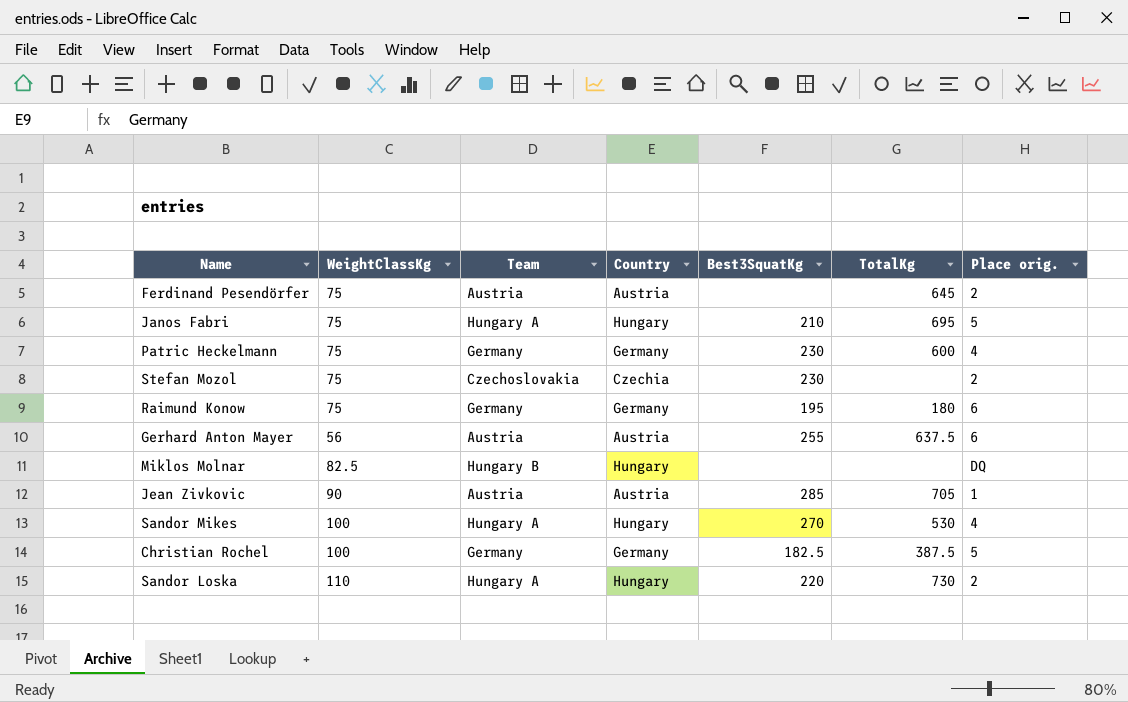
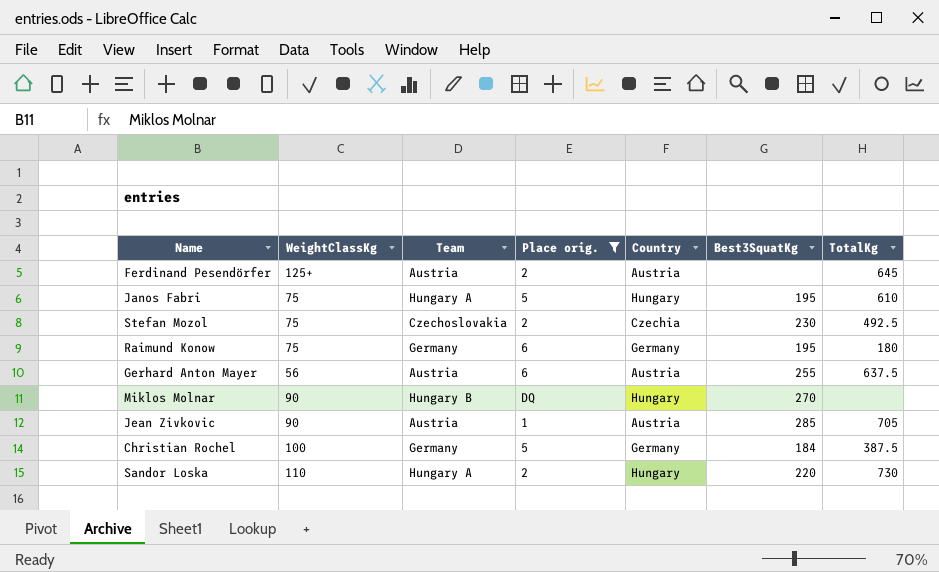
filter: none -> Place orig. != 4
column Place orig. | position: 7 -> 4
Ferdinand Pesendörfer | WeightClassKg: 75 -> 125+
Janos Fabri | Best3SquatKg: 210 -> 195
Janos Fabri | TotalKg: 695 -> 610
Stefan Mozol | TotalKg: none -> 492.5
Miklos Molnar | WeightClassKg: 82.5 -> 90
Miklos Molnar | Best3SquatKg: none -> 270
Christian Rochel | Best3SquatKg: 182.5 -> 184

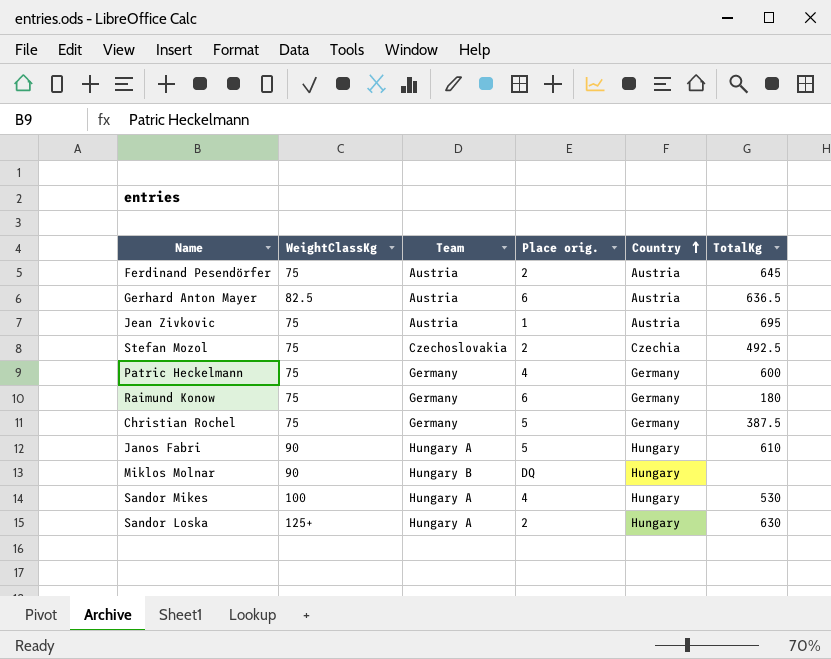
filter: Place orig. != 4 -> none
row order: none -> Country ascending
column Best3SquatKg | position: 6 -> none
Ferdinand Pesendörfer | WeightClassKg: 125+ -> 75
Gerhard Anton Mayer | WeightClassKg: 56 -> 82.5
Gerhard Anton Mayer | TotalKg: 637.5 -> 636.5
Jean Zivkovic | WeightClassKg: 90 -> 75
Jean Zivkovic | TotalKg: 705 -> 695
Christian Rochel | WeightClassKg: 100 -> 75
Janos Fabri | WeightClassKg: 75 -> 90
Sandor Loska | WeightClassKg: 110 -> 125+
Sandor Loska | TotalKg: 730 -> 630

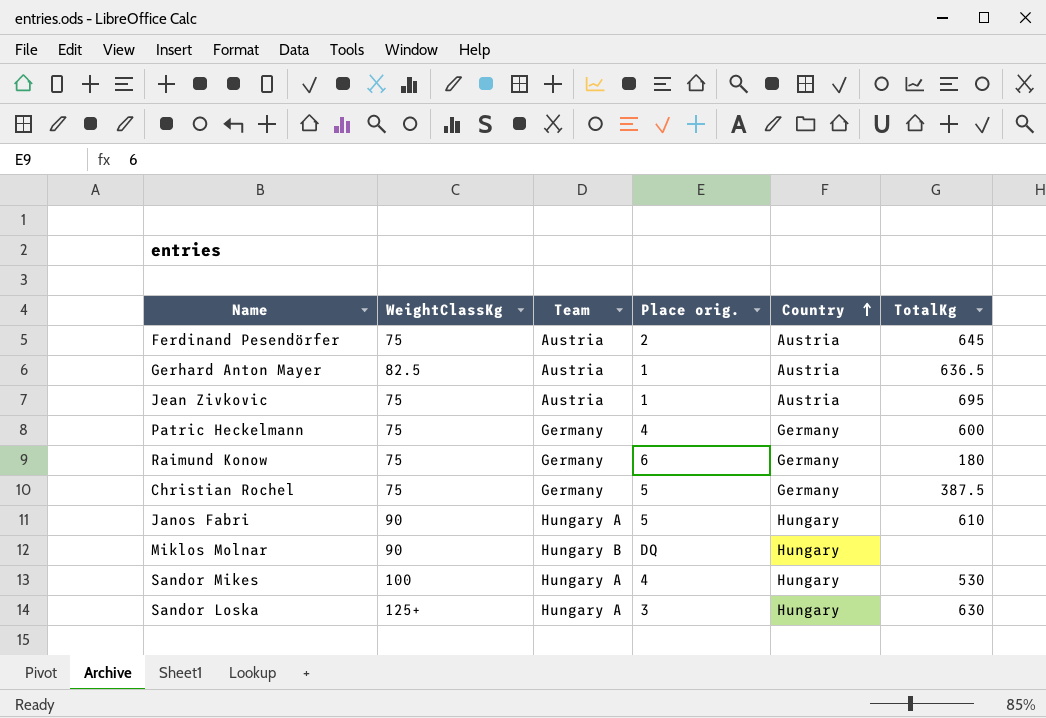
row Stefan Mozol: 75 | Czechoslovakia | 2 | Czechia | 492.5 -> none
Gerhard Anton Mayer | Place orig.: 6 -> 1
Sandor Loska | Place orig.: 2 -> 3

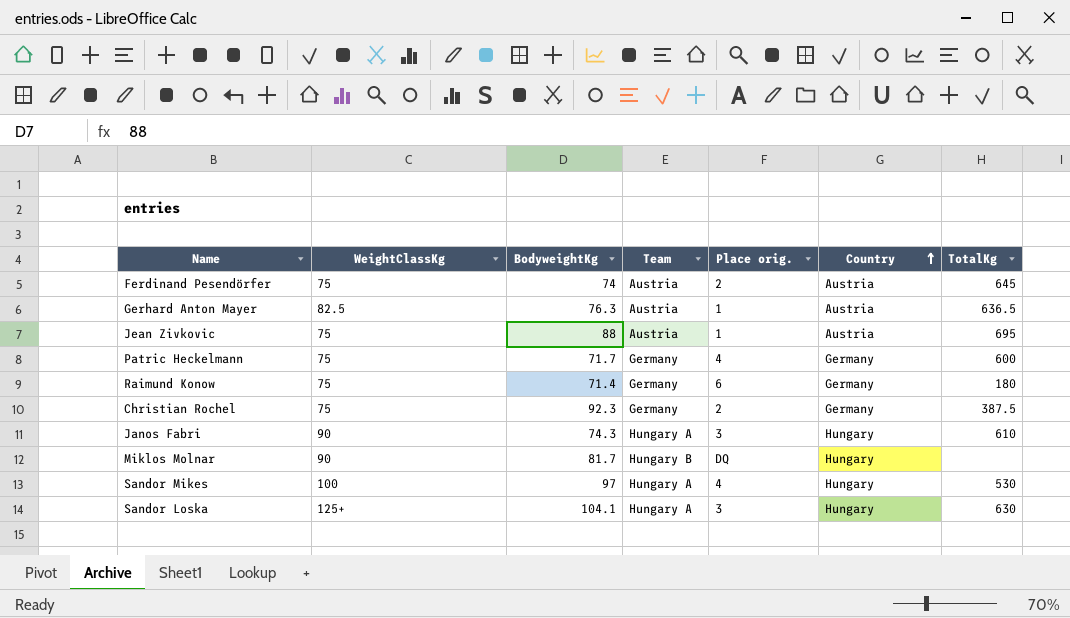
column BodyweightKg | position: none -> 3
Christian Rochel | Place orig.: 5 -> 2
Janos Fabri | Place orig.: 5 -> 3

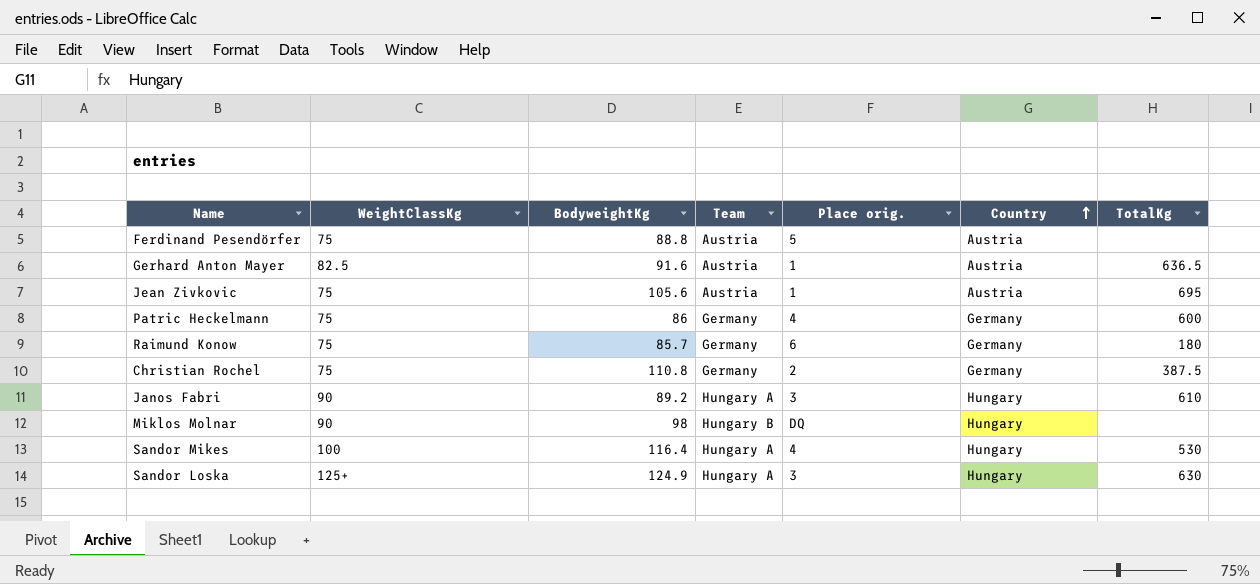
Ferdinand Pesendörfer | BodyweightKg: 74 -> 88.8
Ferdinand Pesendörfer | Place orig.: 2 -> 5
Ferdinand Pesendörfer | TotalKg: 645 -> none
Gerhard Anton Mayer | BodyweightKg: 76.3 -> 91.6
Jean Zivkovic | BodyweightKg: 88 -> 105.6
Patric Heckelmann | BodyweightKg: 71.7 -> 86
Raimund Konow | BodyweightKg: 71.4 -> 85.7
Christian Rochel | BodyweightKg: 92.3 -> 110.8
Janos Fabri | BodyweightKg: 74.3 -> 89.2
Miklos Molnar | BodyweightKg: 81.7 -> 98
Sandor Mikes | BodyweightKg: 97 -> 116.4
Sandor Loska | BodyweightKg: 104.1 -> 124.9

